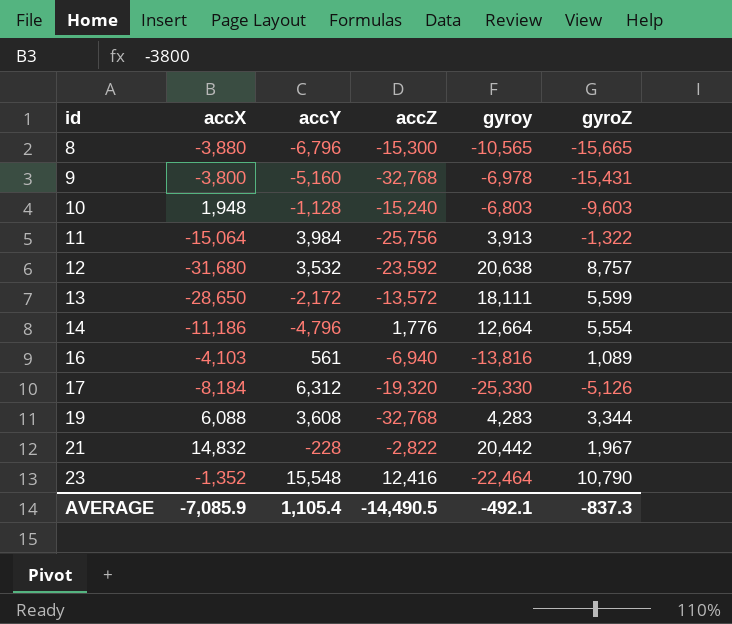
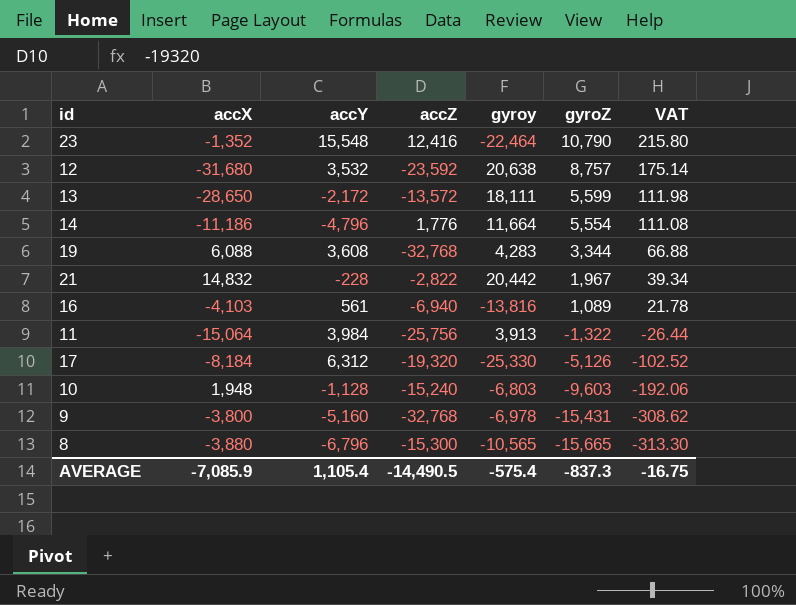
row order: id ascending -> gyroZ descending
column VAT | formula: none -> [gyroZ] * 0.02
14 | gyroy: 12,664 -> 11,664
AVERAGE | gyroy: -492.1 -> -575.4

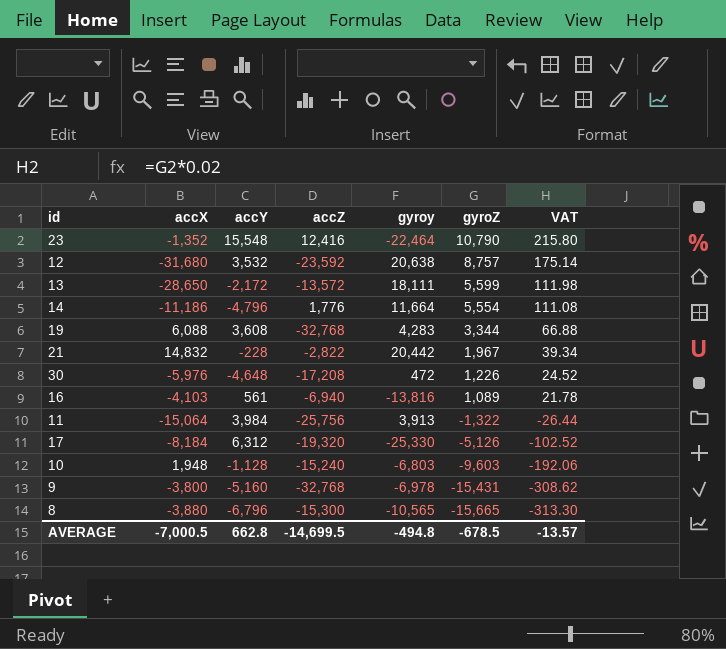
row 30: none -> -5,976 | -4,648 | -17,208 | 472 | 1,226 | 24.52
AVERAGE | accX: -7,085.9 -> -7,000.5
AVERAGE | accY: 1,105.4 -> 662.8
AVERAGE | accZ: -14,490.5 -> -14,699.5
AVERAGE | gyroy: -575.4 -> -494.8
AVERAGE | gyroZ: -837.3 -> -678.5
AVERAGE | VAT: -16.75 -> -13.57

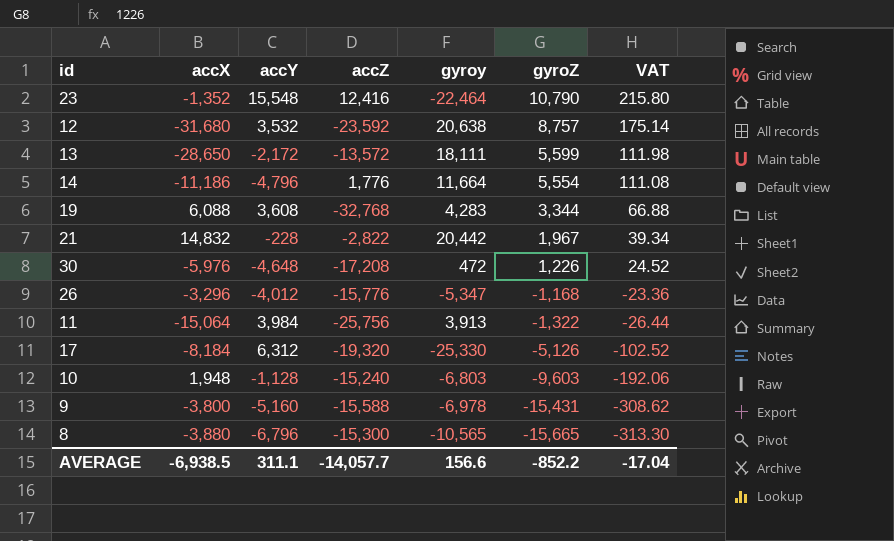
row 16: -4,103 | 561 | -6,940 | -13,816 | 1,089 | 21.78 -> none
row 26: none -> -3,296 | -4,012 | -15,776 | -5,347 | -1,168 | -23.36
9 | accZ: -32,768 -> -15,588
AVERAGE | accX: -7,000.5 -> -6,938.5
AVERAGE | accY: 662.8 -> 311.1
AVERAGE | accZ: -14,699.5 -> -14,057.7
AVERAGE | gyroy: -494.8 -> 156.6
AVERAGE | gyroZ: -678.5 -> -852.2
AVERAGE | VAT: -13.57 -> -17.04

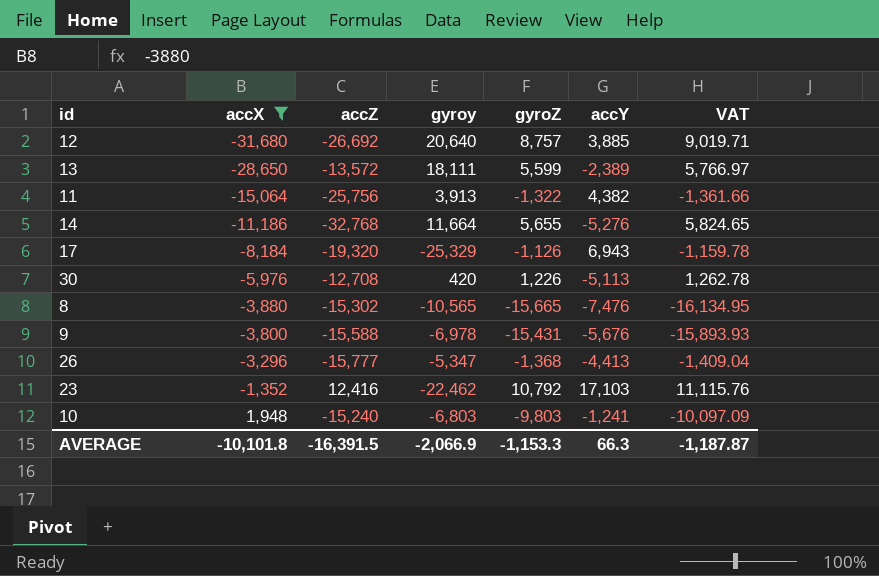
filter: none -> accX <= 1,948
row order: gyroZ descending -> accX ascending
column accY | position: 3 -> 6
column VAT | formula: [gyroZ] * 0.02 -> [gyroZ] * 1.03
12 | accZ: -23,592 -> -26,692
12 | gyroy: 20,638 -> 20,640
12 | accY: 3,532 -> 3,885
13 | accY: -2,172 -> -2,389
11 | accY: 3,984 -> 4,382
14 | accZ: 1,776 -> -32,768
14 | gyroZ: 5,554 -> 5,655
14 | accY: -4,796 -> -5,276
17 | gyroy: -25,330 -> -25,329
17 | gyroZ: -5,126 -> -1,126
17 | accY: 6,312 -> 6,943
30 | accZ: -17,208 -> -12,708
30 | gyroy: 472 -> 420
30 | accY: -4,648 -> -5,113
8 | accZ: -15,300 -> -15,302
8 | accY: -6,796 -> -7,476
9 | accY: -5,160 -> -5,676
26 | accZ: -15,776 -> -15,777
26 | gyroZ: -1,168 -> -1,368
26 | accY: -4,012 -> -4,413
23 | gyroy: -22,464 -> -22,462
23 | gyroZ: 10,790 -> 10,792
23 | accY: 15,548 -> 17,103
10 | gyroZ: -9,603 -> -9,803
10 | accY: -1,128 -> -1,241
AVERAGE | accX: -6,938.5 -> -10,101.8
AVERAGE | accZ: -14,057.7 -> -16,391.5
AVERAGE | gyroy: 156.6 -> -2,066.9
AVERAGE | gyroZ: -852.2 -> -1,153.3
AVERAGE | accY: 311.1 -> 66.3
AVERAGE | VAT: -17.04 -> -1,187.87

